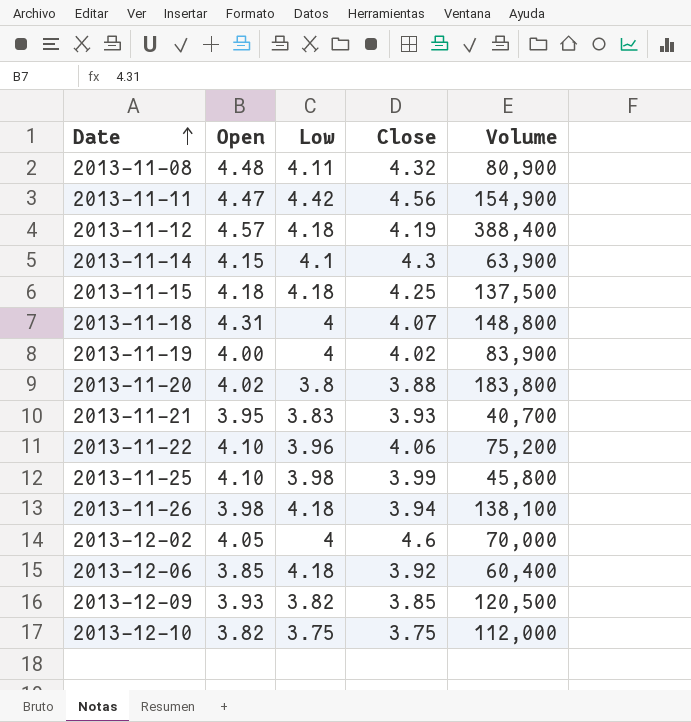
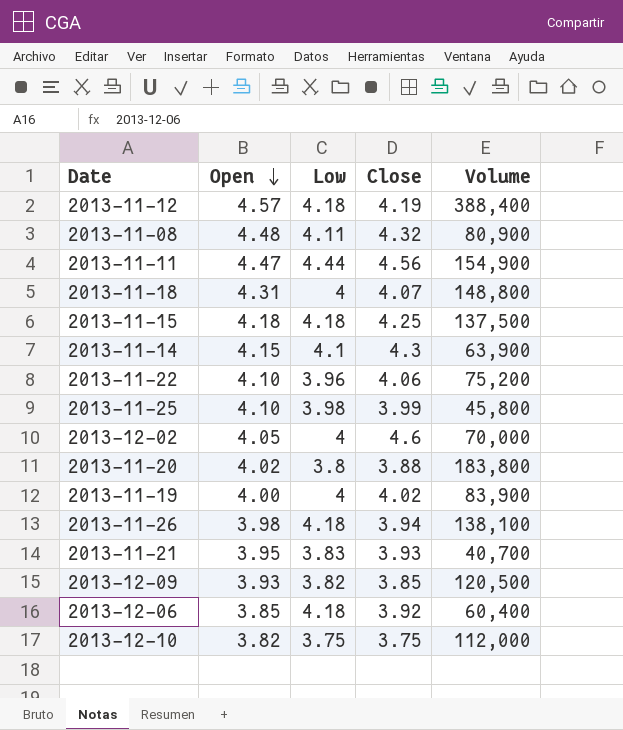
row order: Date ascending -> Open descending
2013-11-11 | Low: 4.42 -> 4.44

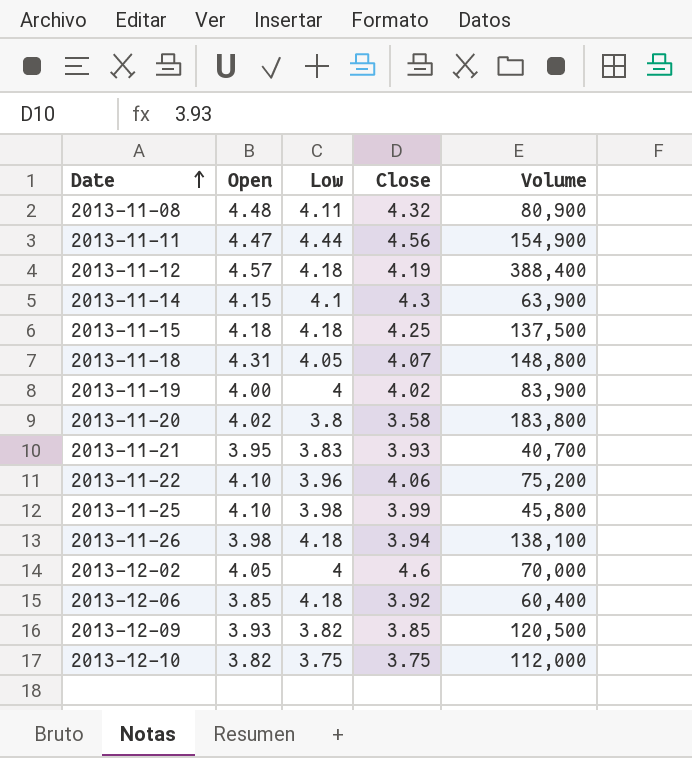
row order: Open descending -> Date ascending
2013-11-18 | Low: 4 -> 4.05
2013-11-20 | Close: 3.88 -> 3.58

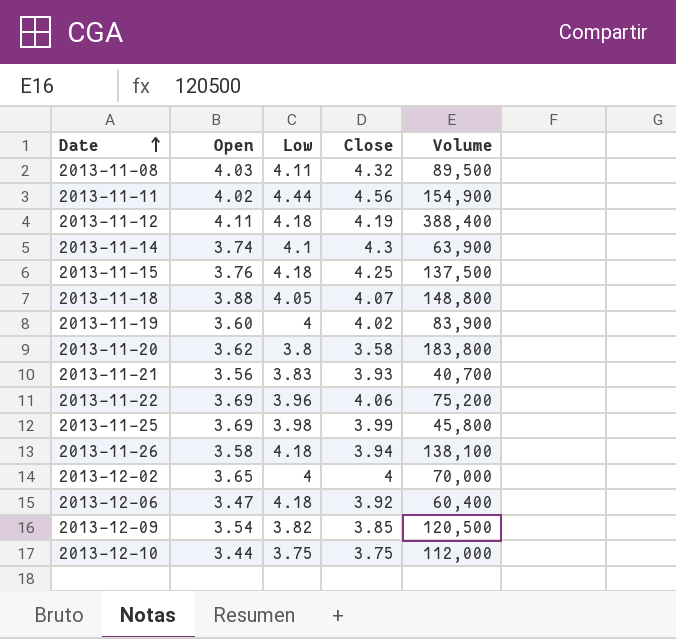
2013-11-08 | Open: 4.48 -> 4.03
2013-11-08 | Volume: 80,900 -> 89,500
2013-11-11 | Open: 4.47 -> 4.02
2013-11-12 | Open: 4.57 -> 4.11
2013-11-14 | Open: 4.15 -> 3.74
2013-11-15 | Open: 4.18 -> 3.76
2013-11-18 | Open: 4.31 -> 3.88
2013-11-19 | Open: 4.00 -> 3.60
2013-11-20 | Open: 4.02 -> 3.62
2013-11-21 | Open: 3.95 -> 3.56
2013-11-22 | Open: 4.10 -> 3.69
2013-11-25 | Open: 4.10 -> 3.69
2013-11-26 | Open: 3.98 -> 3.58
2013-12-02 | Open: 4.05 -> 3.65
2013-12-02 | Close: 4.6 -> 4
2013-12-06 | Open: 3.85 -> 3.47
2013-12-09 | Open: 3.93 -> 3.54
2013-12-10 | Open: 3.82 -> 3.44

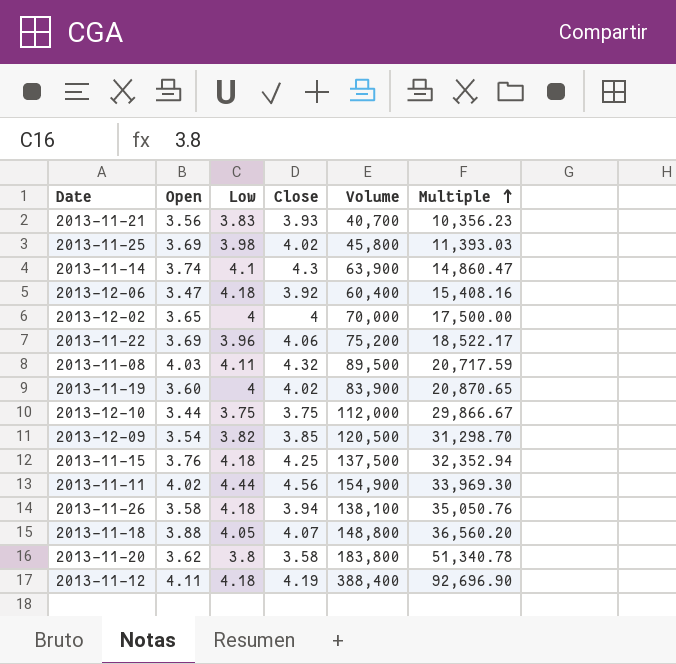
row order: Date ascending -> Multiple ascending
column Multiple | formula: none -> [Volume] / [Close]
2013-11-25 | Close: 3.99 -> 4.02

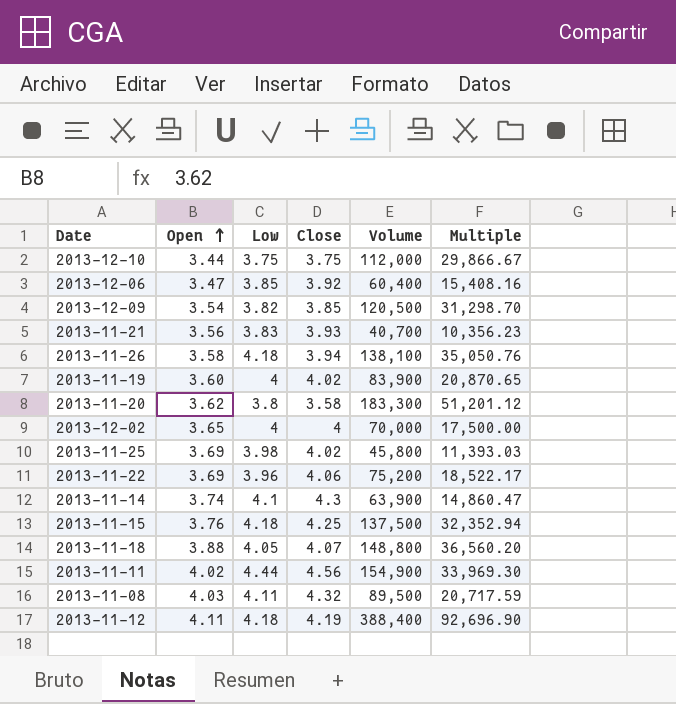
row order: Multiple ascending -> Open ascending
2013-12-06 | Low: 4.18 -> 3.85
2013-11-20 | Volume: 183,800 -> 183,300
2013-11-20 | Multiple: 51,340.78 -> 51,201.12

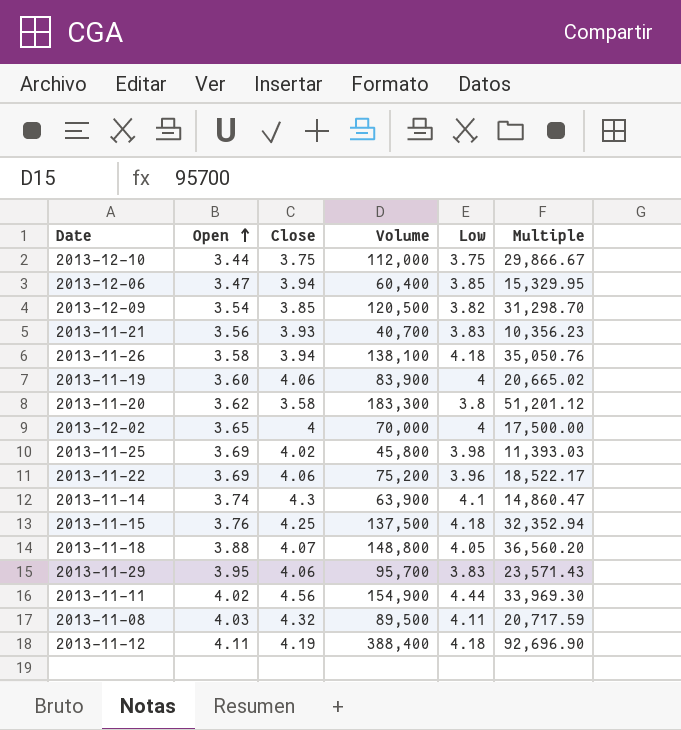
column Low | position: 3 -> 5
2013-12-06 | Close: 3.92 -> 3.94
2013-12-06 | Multiple: 15,408.16 -> 15,329.95
2013-11-19 | Close: 4.02 -> 4.06
2013-11-19 | Multiple: 20,870.65 -> 20,665.02
row 2013-11-29: none -> 3.95 | 4.06 | 95,700 | 3.83 | 23,571.43

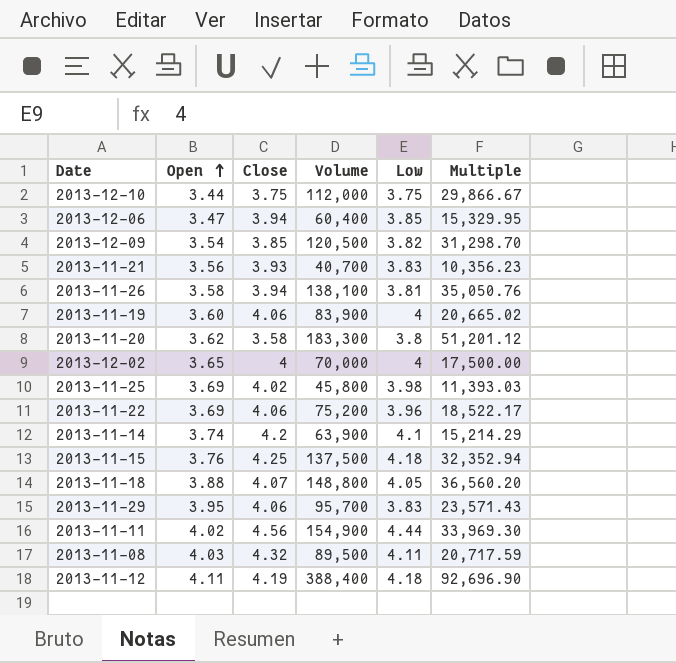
2013-11-26 | Low: 4.18 -> 3.81
2013-11-14 | Close: 4.3 -> 4.2
2013-11-14 | Multiple: 14,860.47 -> 15,214.29

